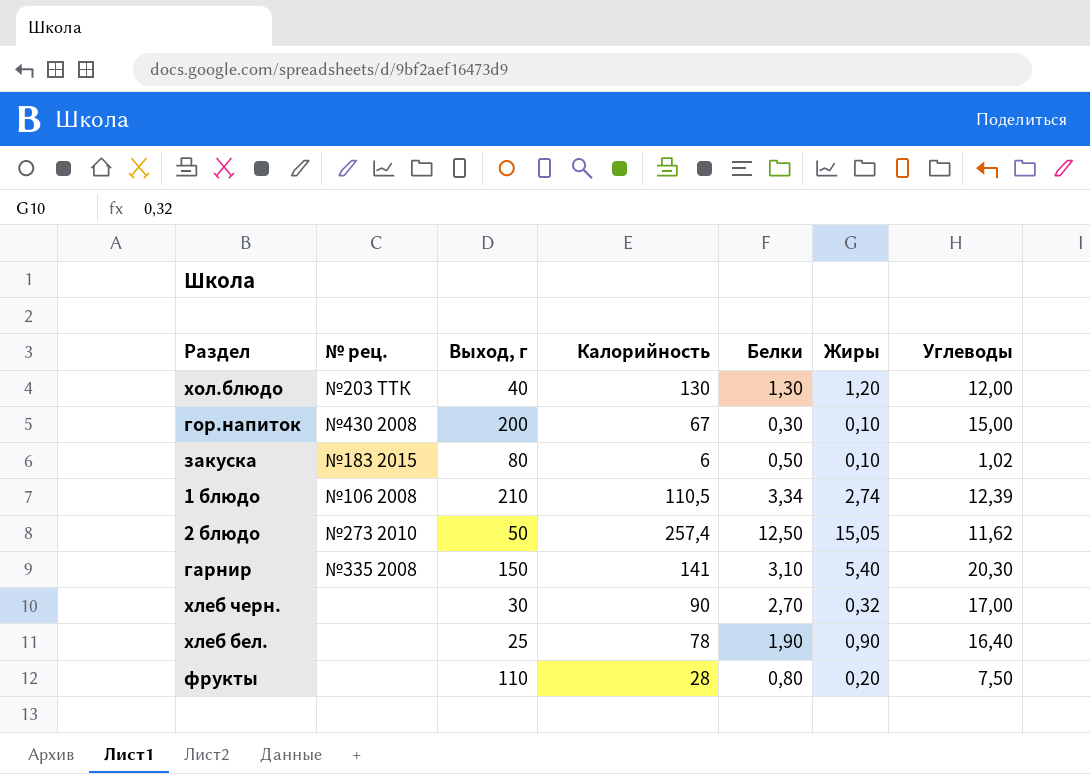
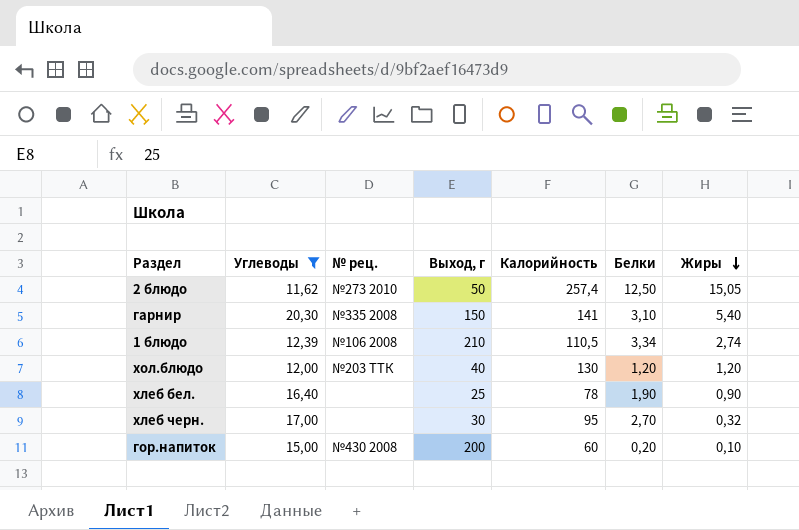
filter: none -> Углеводы >= 11,62
row order: none -> Жиры descending
column Углеводы | position: 7 -> 2
хол.блюдо | Белки: 1,30 -> 1,20
хлеб черн. | Калорийность: 90 -> 95
гор.напиток | Калорийность: 67 -> 60
гор.напиток | Белки: 0,30 -> 0,20

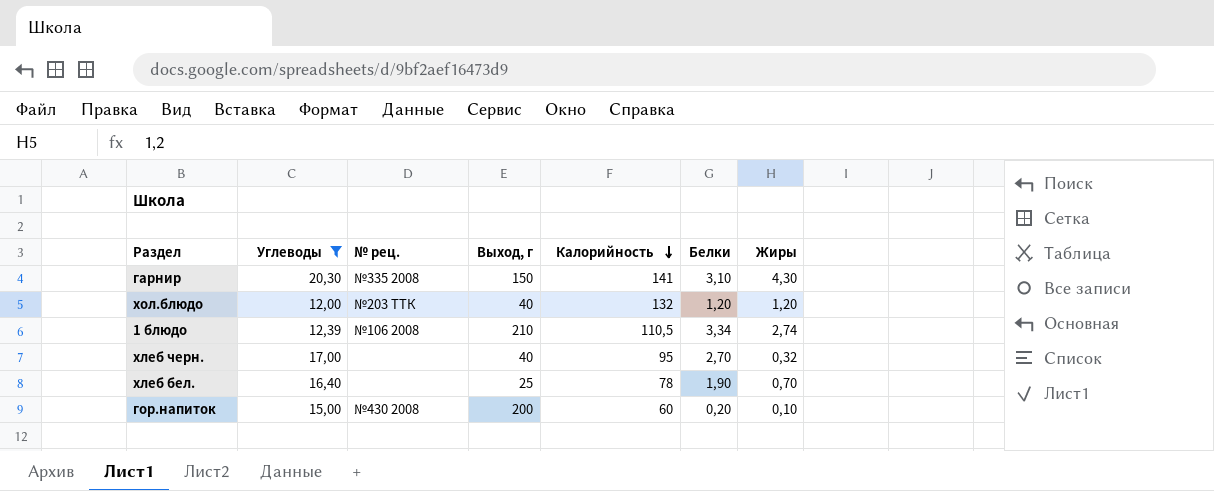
row order: Жиры descending -> Калорийность descending
row 2 блюдо: 11,62 | №273 2010 | 50 | 257,4 | 12,50 | 15,05 -> none
гарнир | Жиры: 5,40 -> 4,30
хол.блюдо | Калорийность: 130 -> 132
хлеб черн. | Выход, г: 30 -> 40
хлеб бел. | Жиры: 0,90 -> 0,70

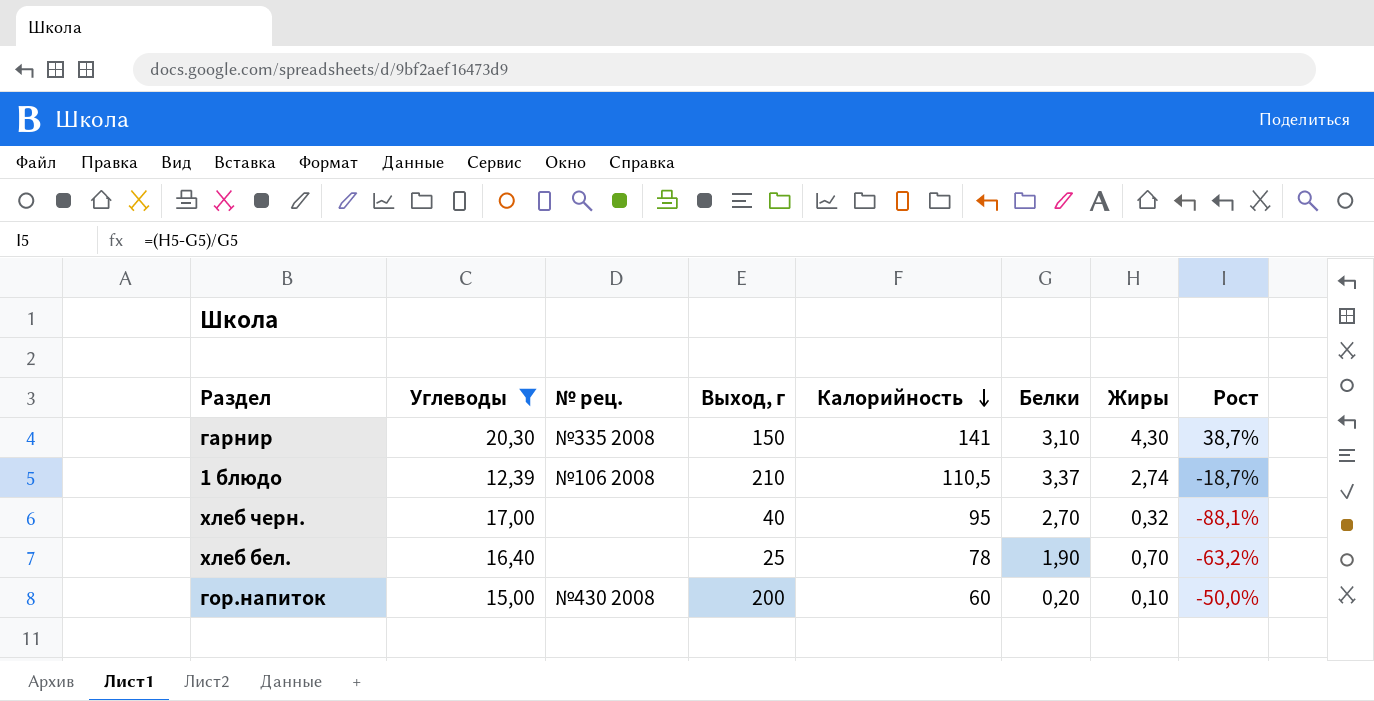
column Рост | formula: none -> ([Жиры] - [Белки]) / [Белки]
row хол.блюдо: 12,00 | №203 ТТК | 40 | 132 | 1,20 | 1,20 -> none
1 блюдо | Белки: 3,34 -> 3,37

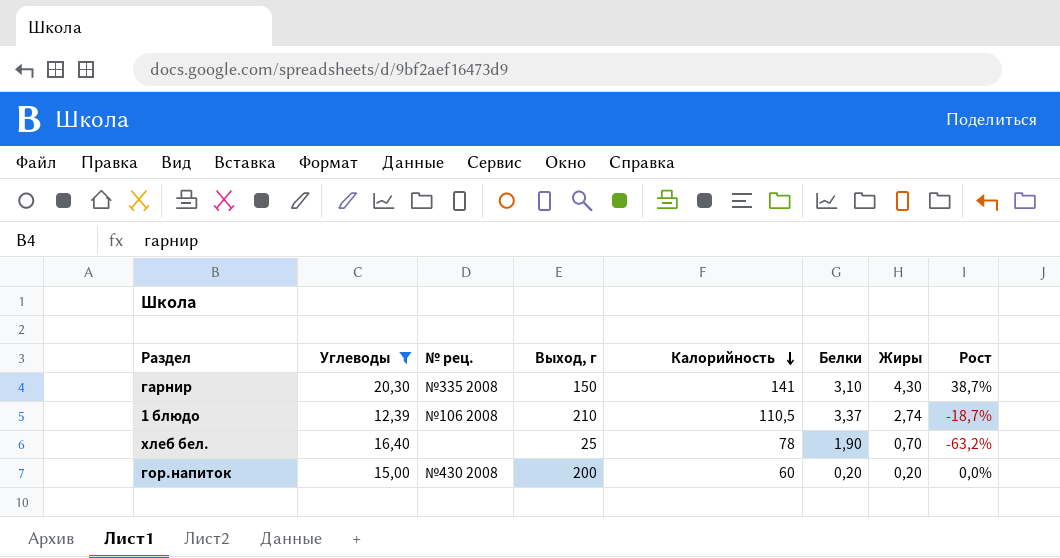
row хлеб черн.: 17,00 | none | 40 | 95 | 2,70 | 0,32 | -88,1% -> none
гор.напиток | Жиры: 0,10 -> 0,20
гор.напиток | Рост: -50,0% -> 0,0%

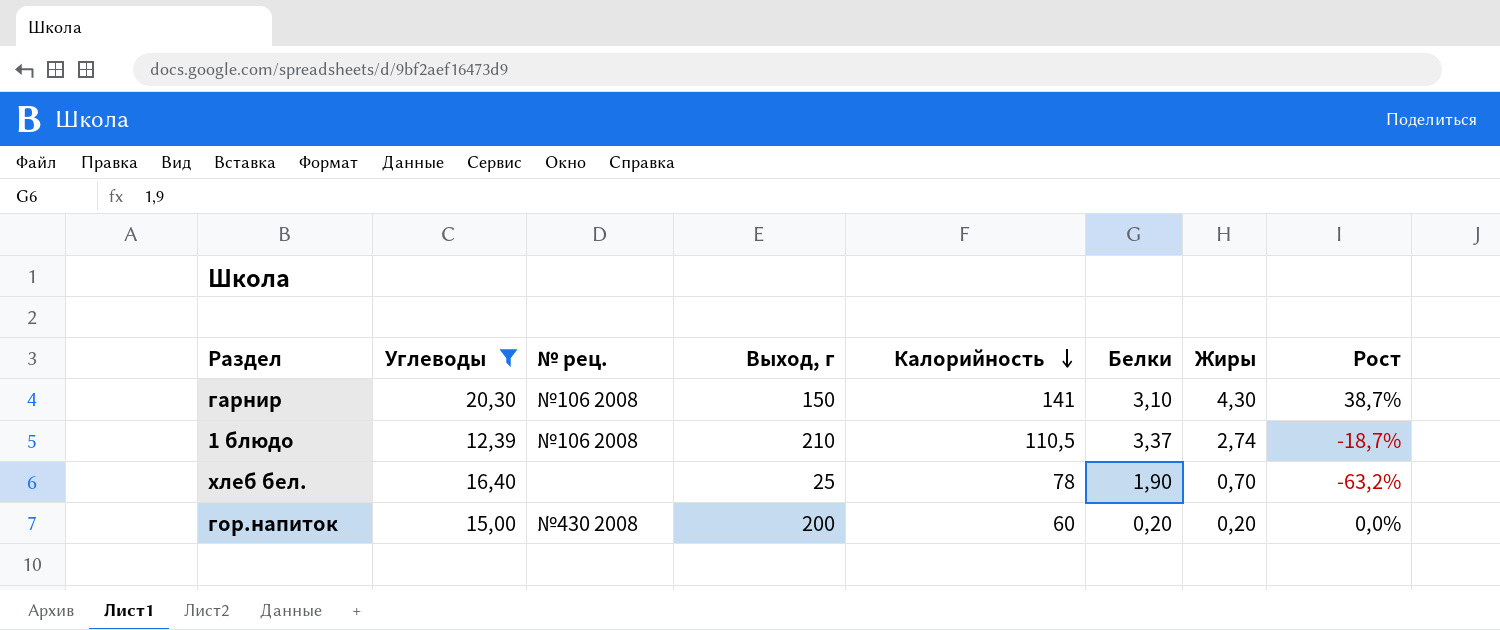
гарнир | № рец.: №335 2008 -> №106 2008

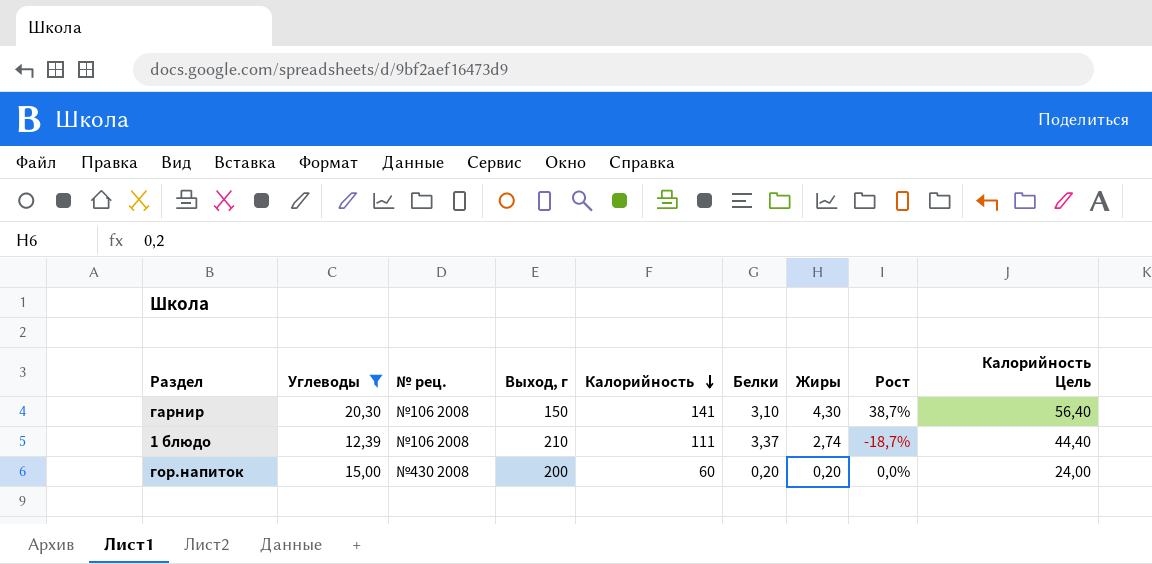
column Калорийность Цель | formula: none -> [Калорийность] * 0,4
row хлеб бел.: 16,40 | none | 25 | 78 | 1,90 | 0,70 | -63,2% -> none
1 блюдо | Калорийность: 110,5 -> 111

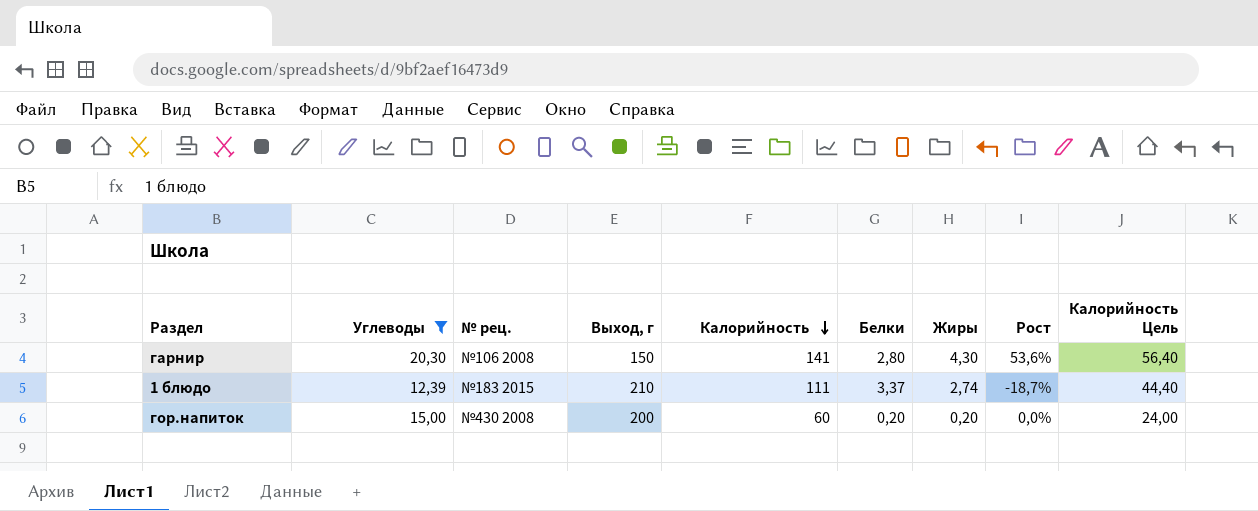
гарнир | Белки: 3,10 -> 2,80
гарнир | Рост: 38,7% -> 53,6%
1 блюдо | № рец.: №106 2008 -> №183 2015

